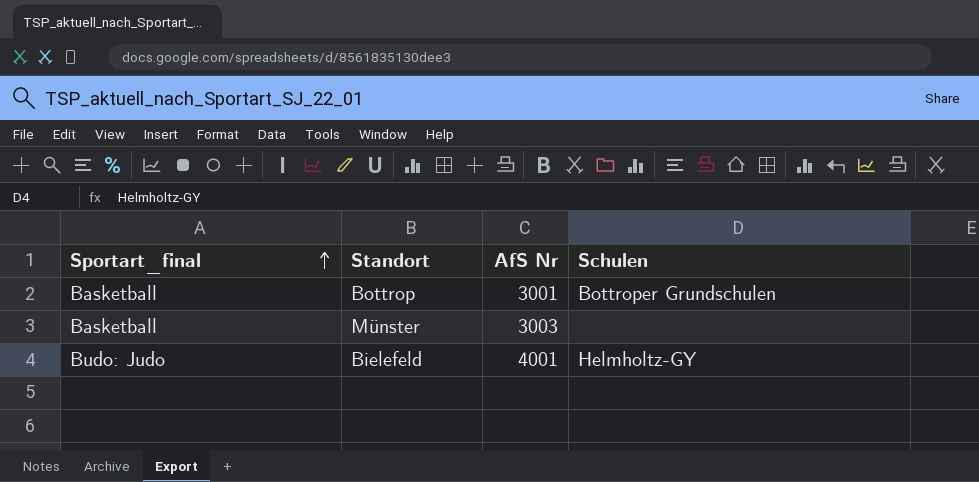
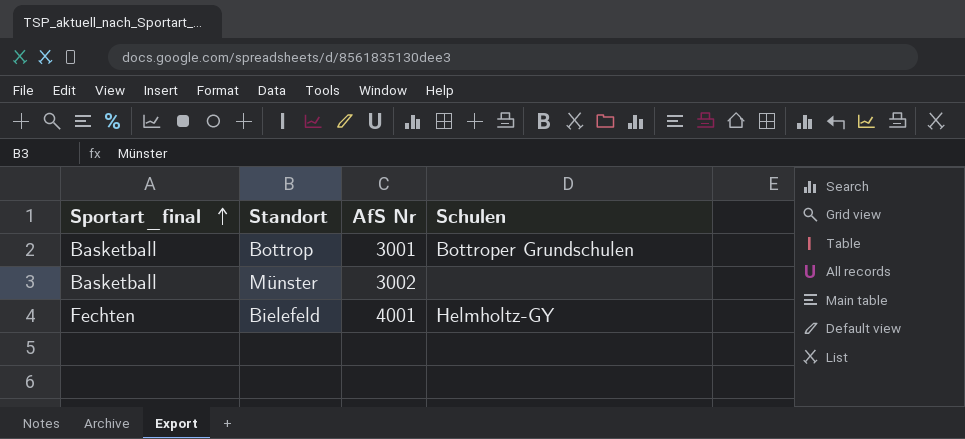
Münster | AfS Nr: 3003 -> 3002
Bielefeld | Sportart_final: Budo: Judo -> Fechten

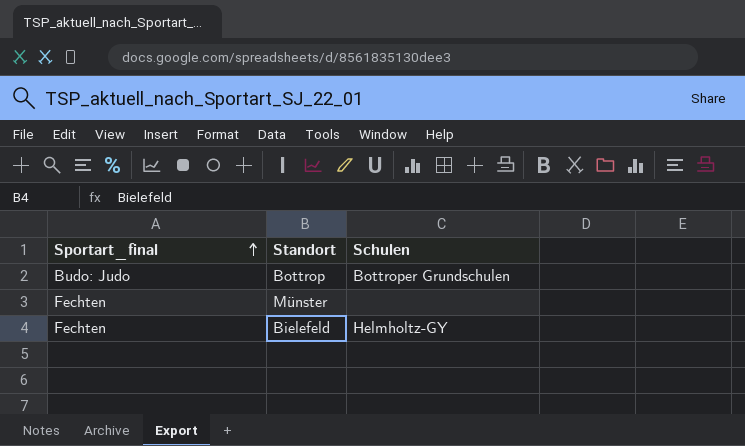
column AfS Nr | position: 3 -> none
Bottrop | Sportart_final: Basketball -> Budo: Judo
Münster | Sportart_final: Basketball -> Fechten

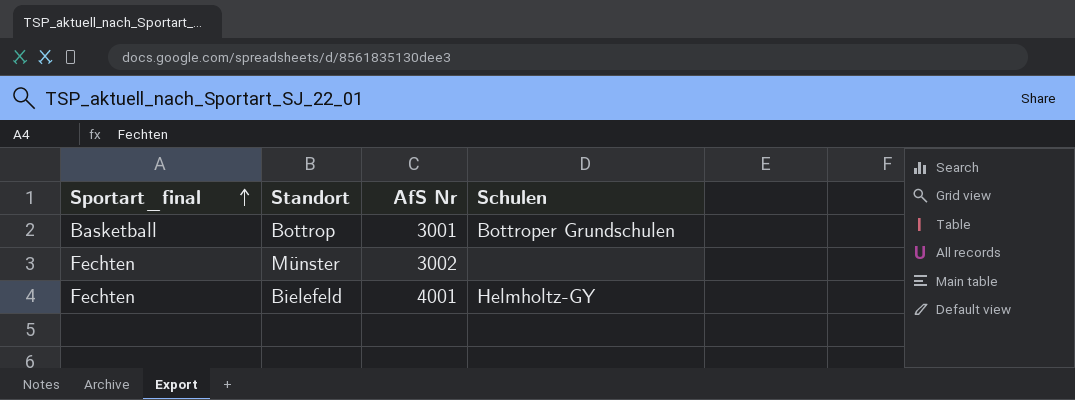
column AfS Nr | position: none -> 3
Bottrop | Sportart_final: Budo: Judo -> Basketball

